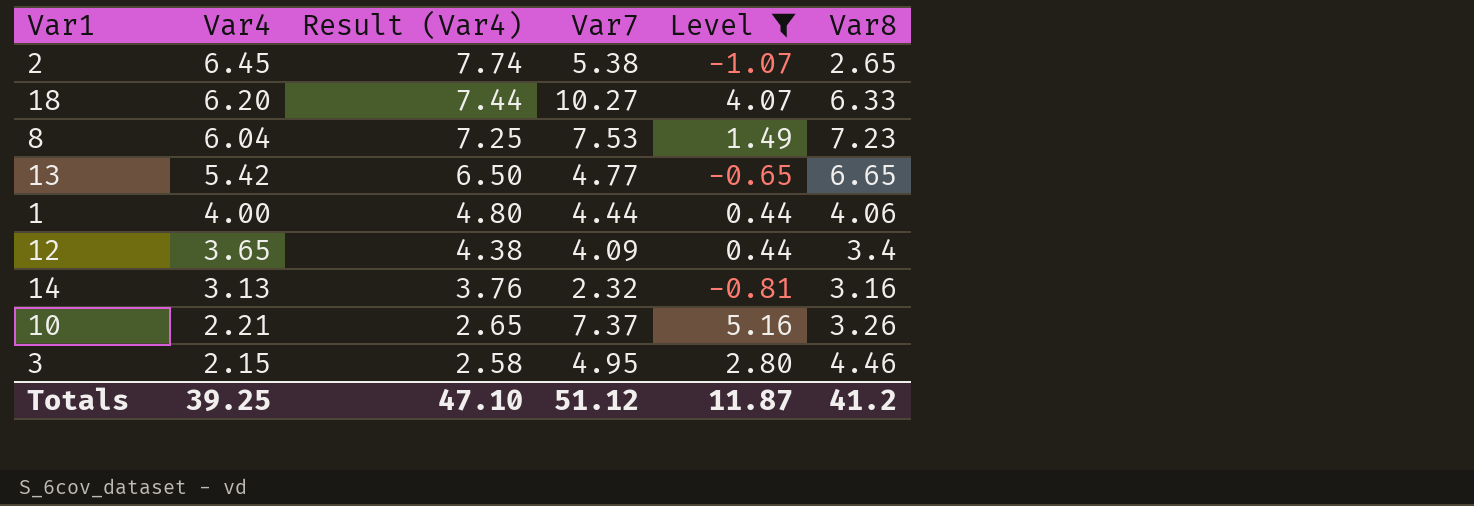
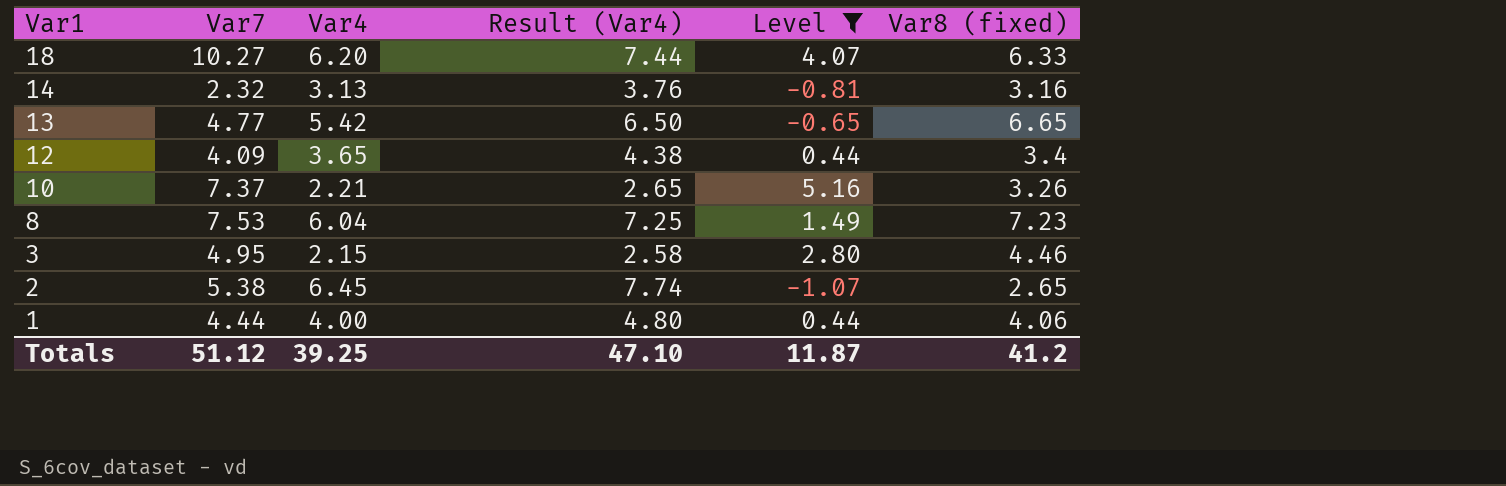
row order: Var4 descending -> Var1 descending
column Var7 | position: 4 -> 2
column name: Var8 -> Var8 (fixed)

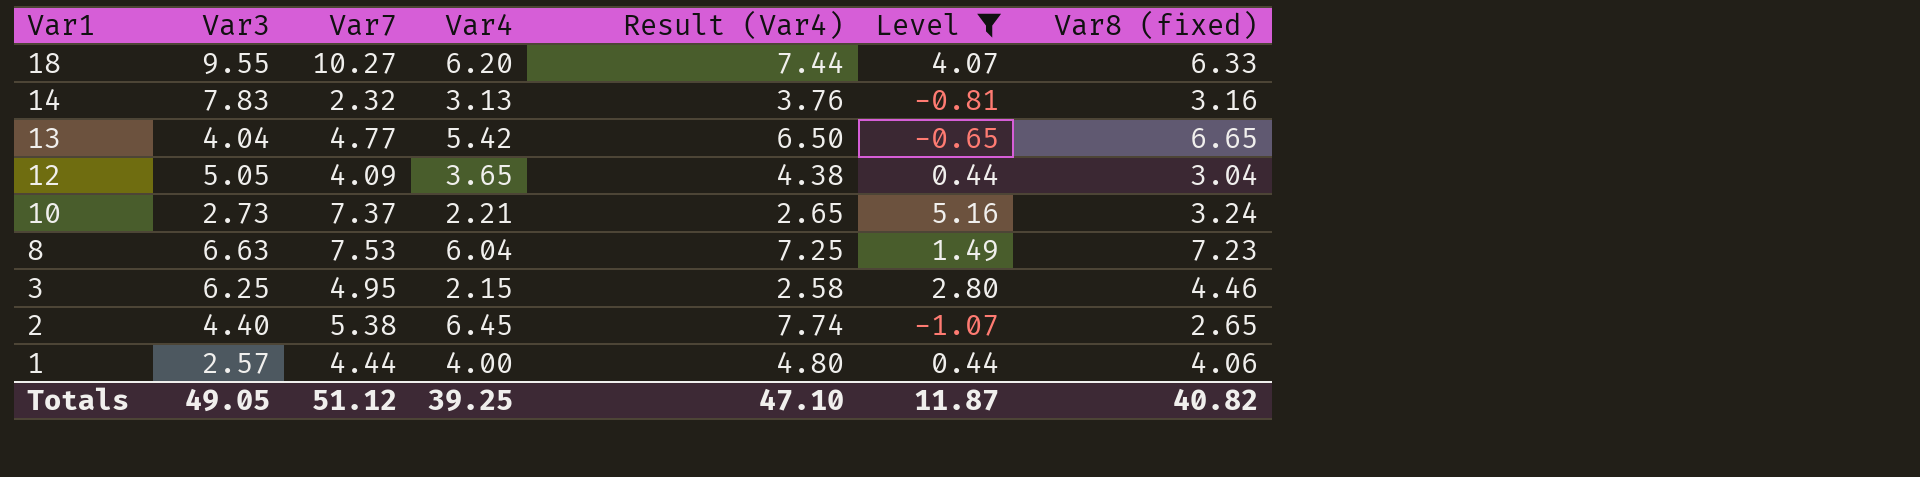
column Var3 | position: none -> 2
12 | Var8 (fixed): 3.4 -> 3.04
10 | Var8 (fixed): 3.26 -> 3.24
Totals | Var8 (fixed): 41.2 -> 40.82

